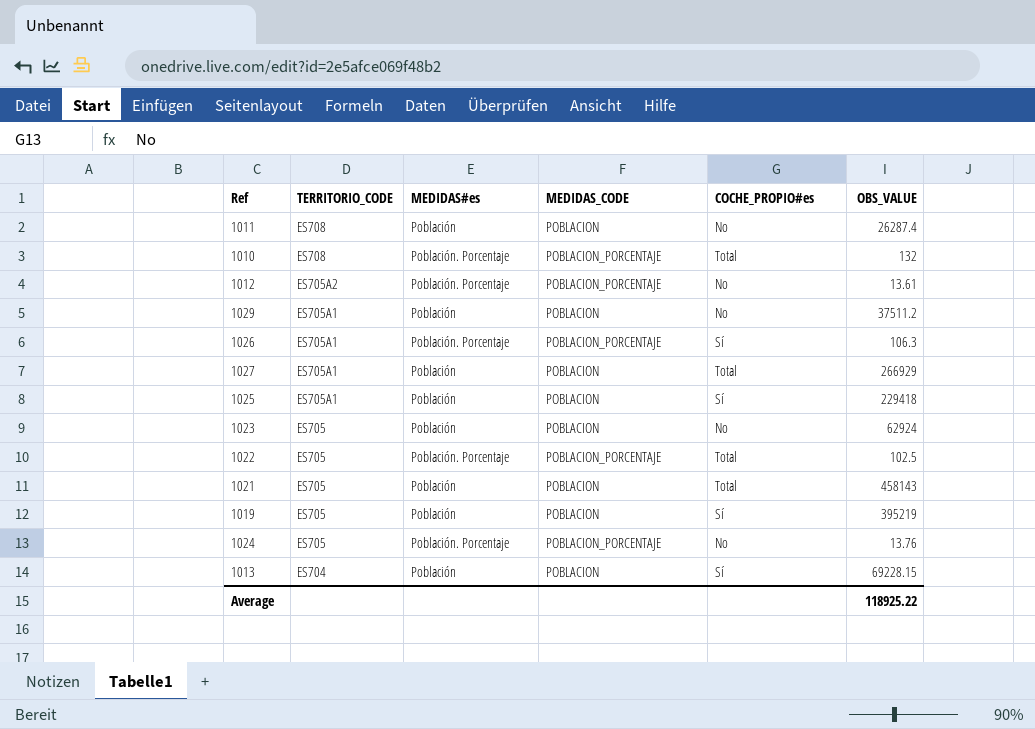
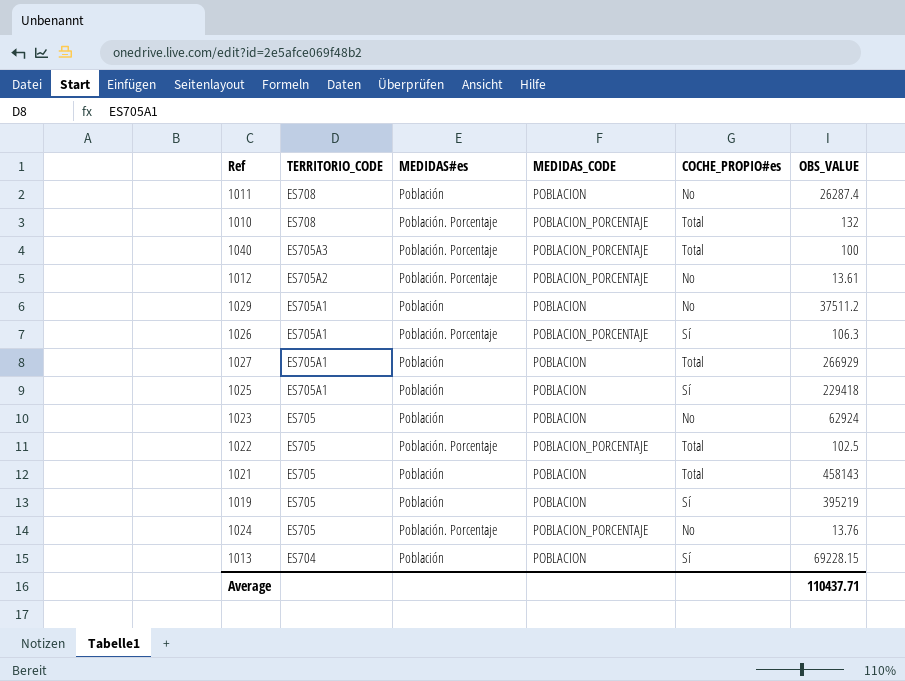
row 1040: none -> ES705A3 | Población. Porcentaje | POBLACION_PORCENTAJE | Total | 100
Average | OBS_VALUE: 118925.22 -> 110437.71

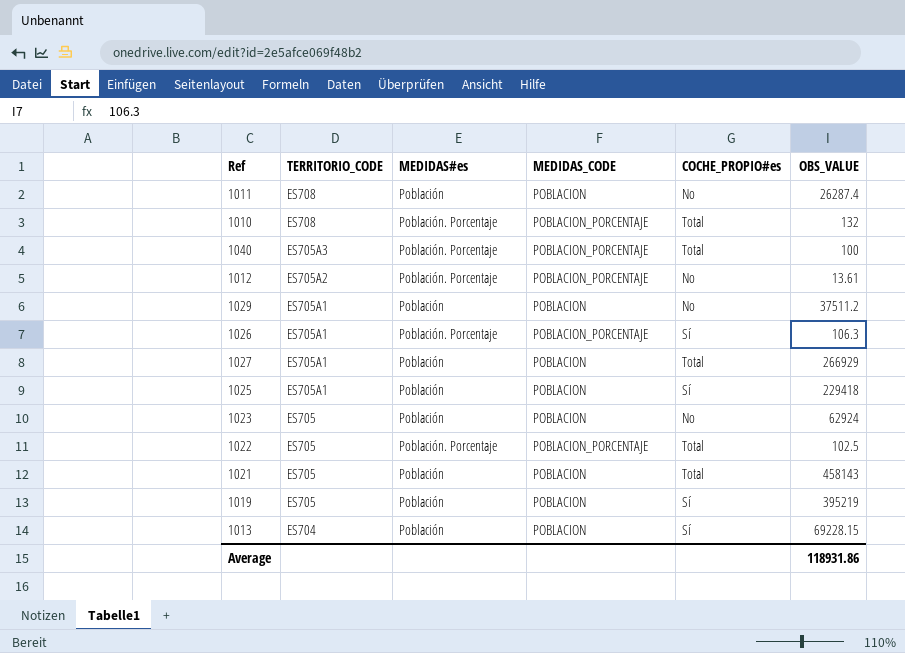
row 1024: ES705 | Población. Porcentaje | POBLACION_PORCENTAJE | No | 13.76 -> none
Average | OBS_VALUE: 110437.71 -> 118931.86

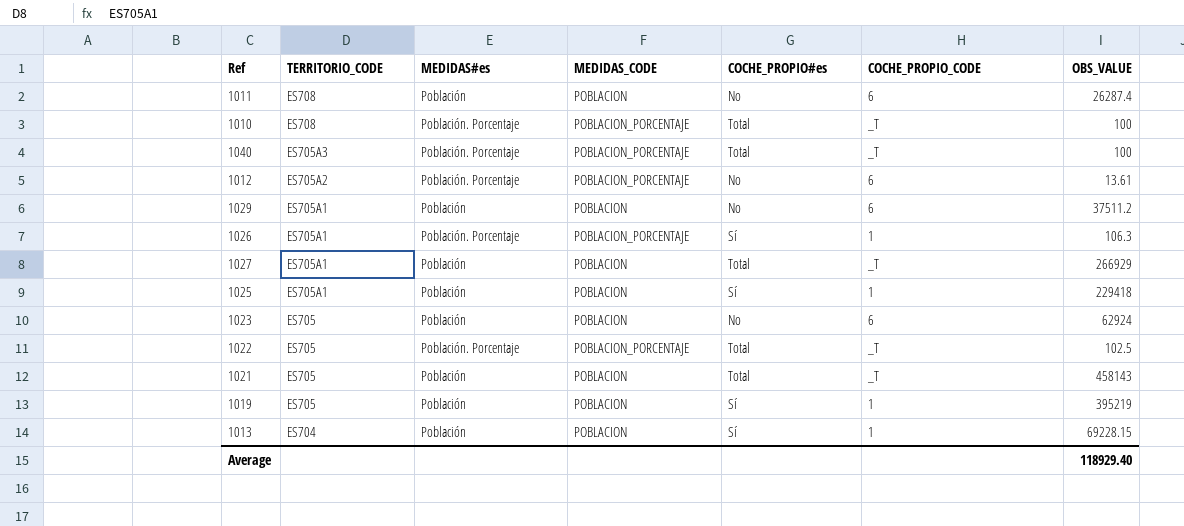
column COCHE_PROPIO_CODE | position: none -> 6
1010 | OBS_VALUE: 132 -> 100
Average | OBS_VALUE: 118931.86 -> 118929.40

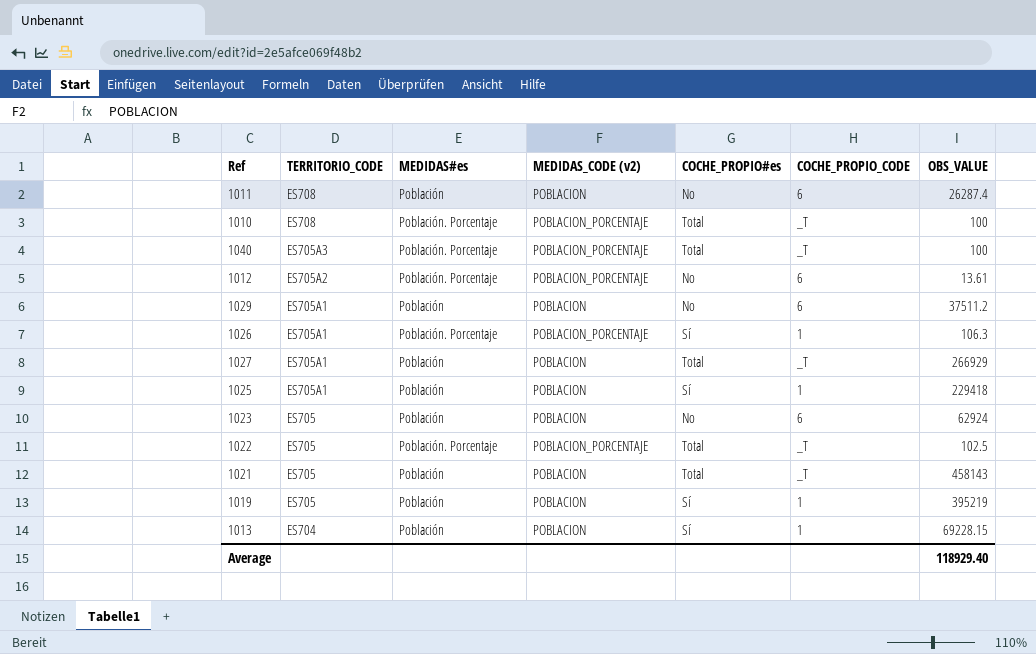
column name: MEDIDAS_CODE -> MEDIDAS_CODE (v2)

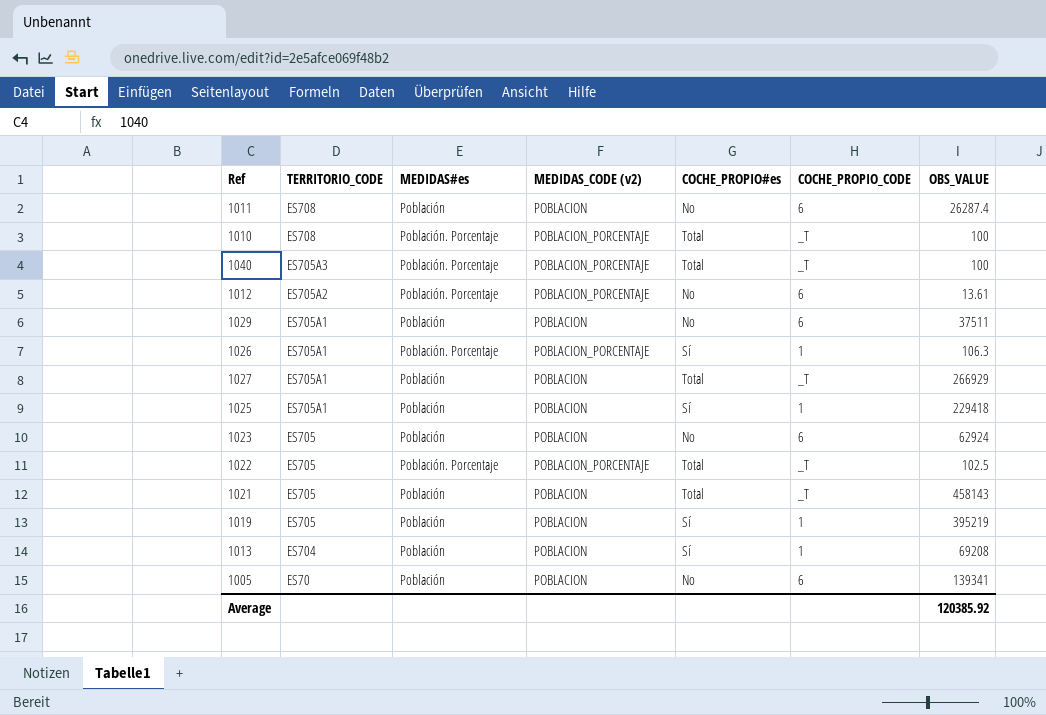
1029 | OBS_VALUE: 37511.2 -> 37511
1013 | OBS_VALUE: 69228.15 -> 69208
row 1005: none -> ES70 | Población | POBLACION | No | 6 | 139341
Average | OBS_VALUE: 118929.40 -> 120385.92

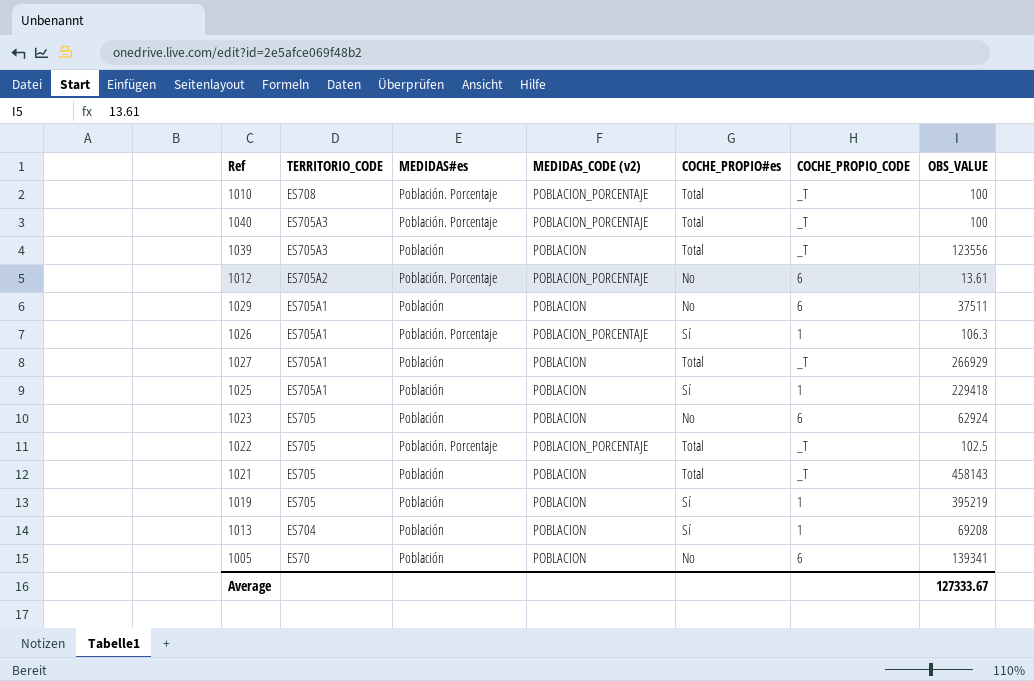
row 1011: ES708 | Población | POBLACION | No | 6 | 26287.4 -> none
row 1039: none -> ES705A3 | Población | POBLACION | Total | _T | 123556
Average | OBS_VALUE: 120385.92 -> 127333.67

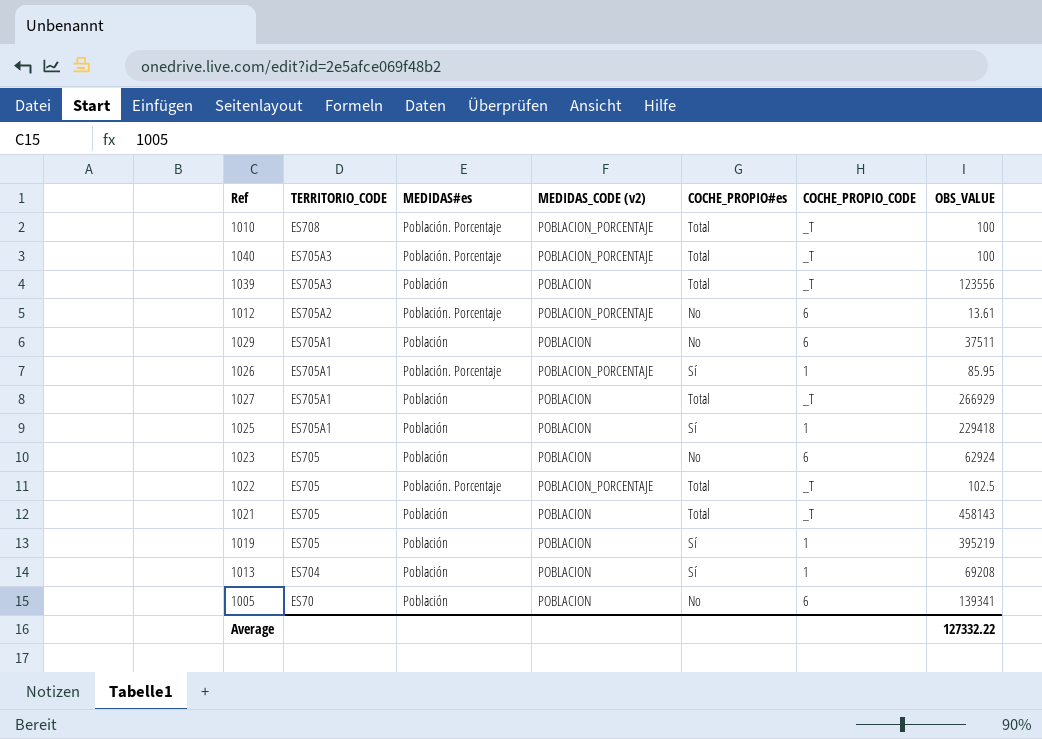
1026 | OBS_VALUE: 106.3 -> 85.95
Average | OBS_VALUE: 127333.67 -> 127332.22

